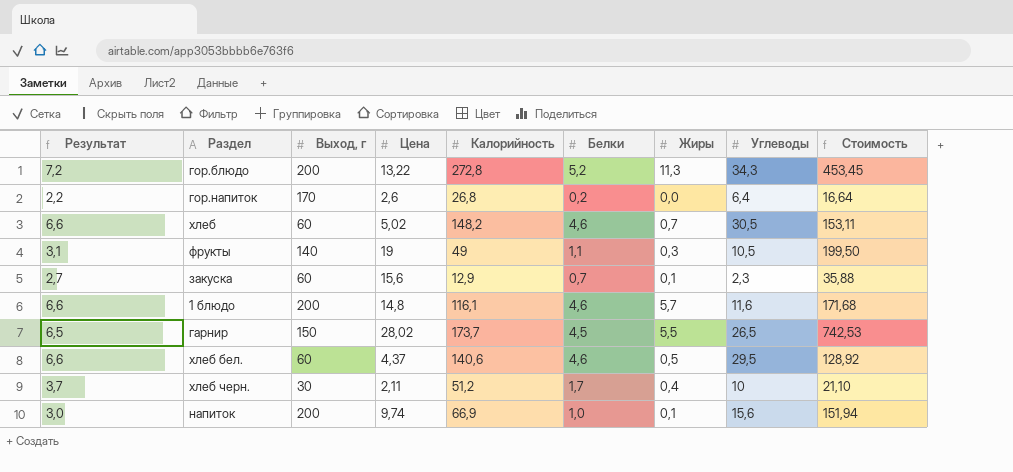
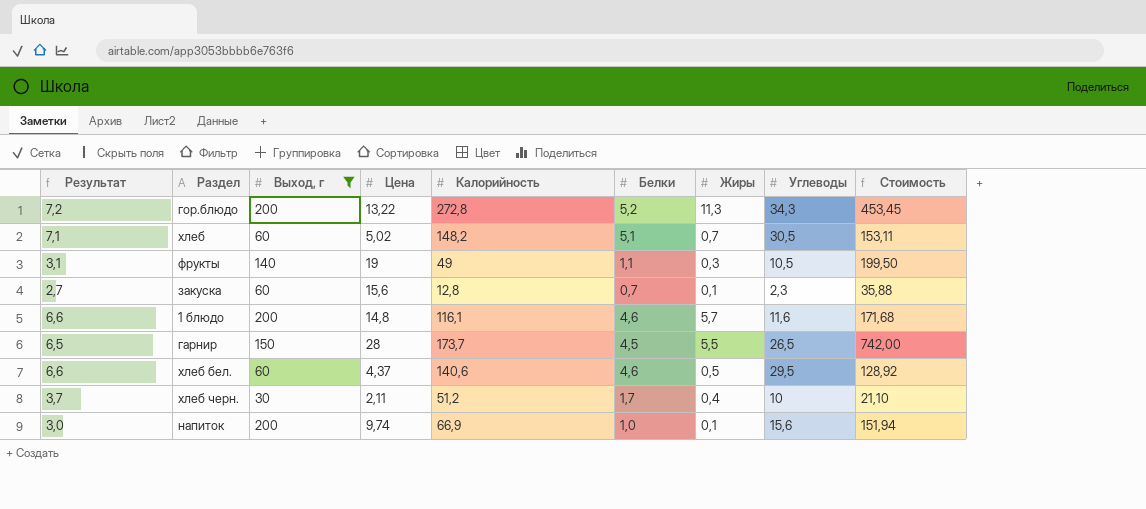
filter: none -> Выход, г != 170
хлеб | Результат: 6,6 -> 7,1
хлеб | Белки: 4,6 -> 5,1
закуска | Калорийность: 12,9 -> 12,8
гарнир | Цена: 28,02 -> 28
гарнир | Стоимость: 742,53 -> 742,00

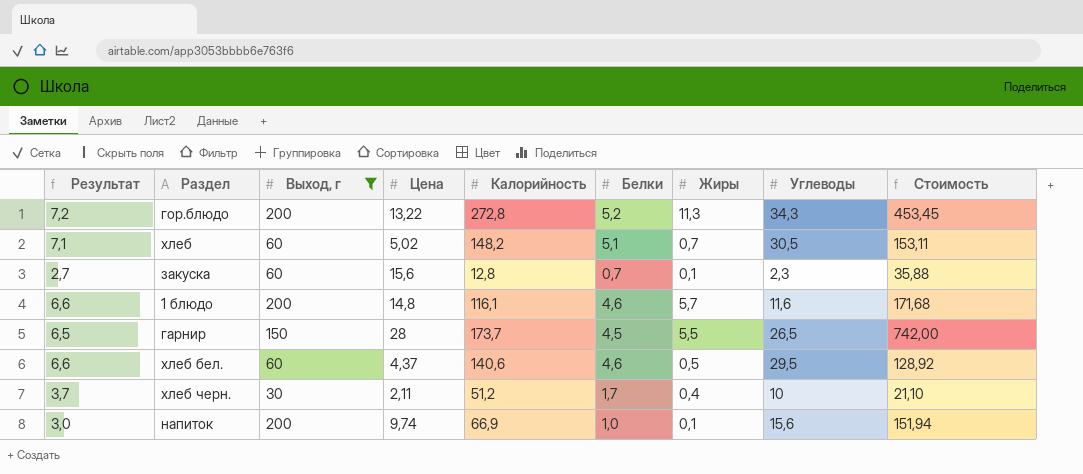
row фрукты: 3,1 | 140 | 19 | 49 | 1,1 | 0,3 | 10,5 | 199,50 -> none

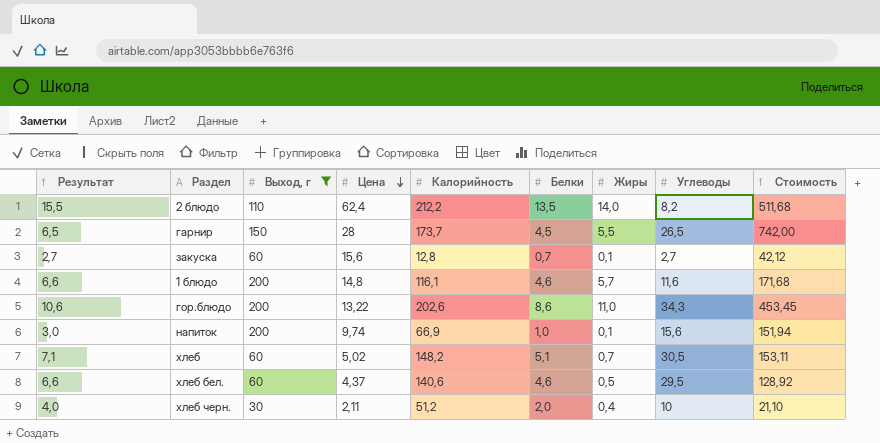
row order: none -> Цена descending
row 2 блюдо: none -> 15,5 | 110 | 62,4 | 212,2 | 13,5 | 14,0 | 8,2 | 511,68
закуска | Углеводы: 2,3 -> 2,7
закуска | Стоимость: 35,88 -> 42,12
гор.блюдо | Результат: 7,2 -> 10,6
гор.блюдо | Калорийность: 272,8 -> 202,6
гор.блюдо | Белки: 5,2 -> 8,6
гор.блюдо | Жиры: 11,3 -> 11,0
хлеб черн. | Результат: 3,7 -> 4,0
хлеб черн. | Белки: 1,7 -> 2,0

